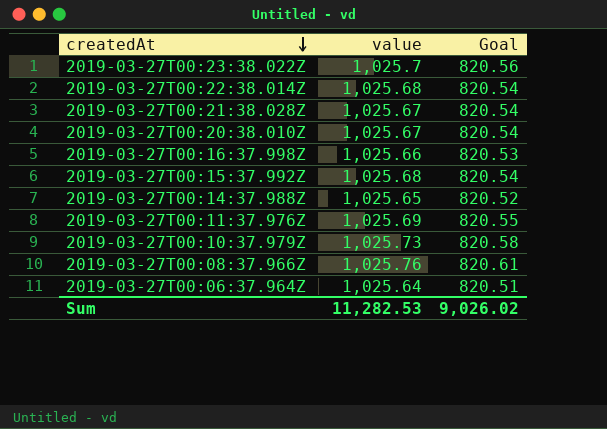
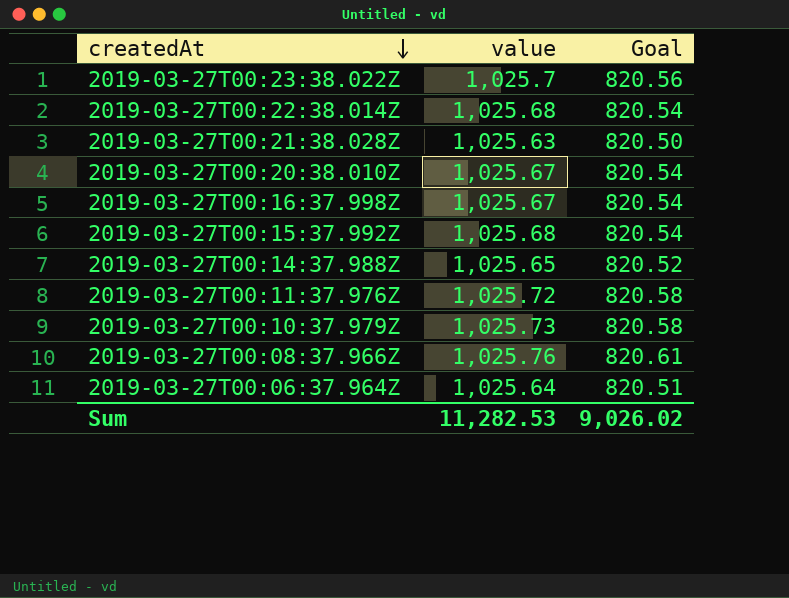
2019-03-27T00:21:38.028Z | value: 1,025.67 -> 1,025.63
2019-03-27T00:21:38.028Z | Goal: 820.54 -> 820.50
2019-03-27T00:16:37.998Z | value: 1,025.66 -> 1,025.67
2019-03-27T00:16:37.998Z | Goal: 820.53 -> 820.54
2019-03-27T00:11:37.976Z | value: 1,025.69 -> 1,025.72
2019-03-27T00:11:37.976Z | Goal: 820.55 -> 820.58

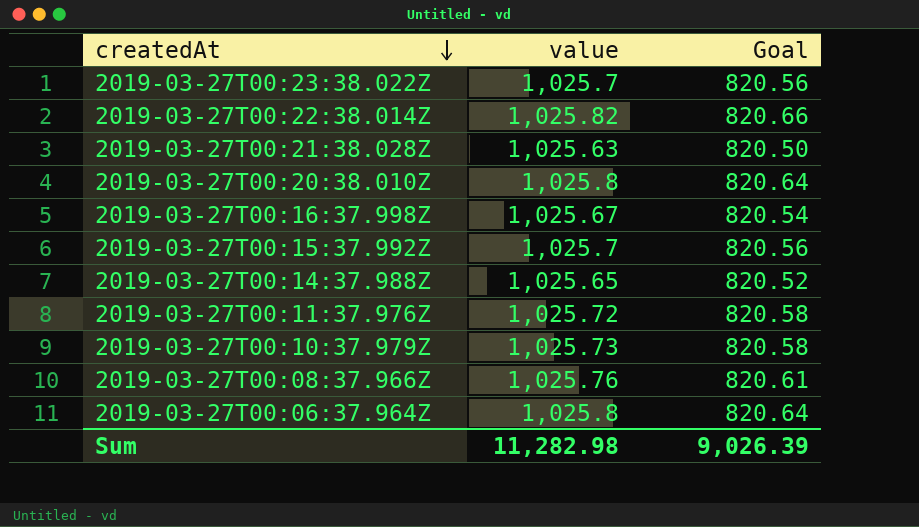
2019-03-27T00:22:38.014Z | value: 1,025.68 -> 1,025.82
2019-03-27T00:22:38.014Z | Goal: 820.54 -> 820.66
2019-03-27T00:20:38.010Z | value: 1,025.67 -> 1,025.8
2019-03-27T00:20:38.010Z | Goal: 820.54 -> 820.64
2019-03-27T00:15:37.992Z | value: 1,025.68 -> 1,025.7
2019-03-27T00:15:37.992Z | Goal: 820.54 -> 820.56
2019-03-27T00:06:37.964Z | value: 1,025.64 -> 1,025.8
2019-03-27T00:06:37.964Z | Goal: 820.51 -> 820.64
Sum | value: 11,282.53 -> 11,282.98
Sum | Goal: 9,026.02 -> 9,026.39

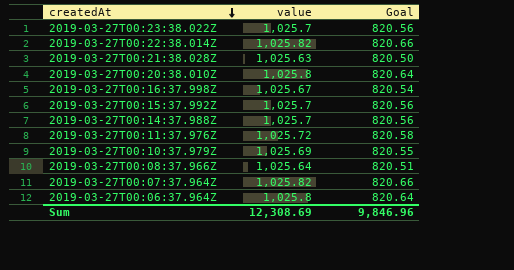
2019-03-27T00:14:37.988Z | value: 1,025.65 -> 1,025.7
2019-03-27T00:14:37.988Z | Goal: 820.52 -> 820.56
2019-03-27T00:10:37.979Z | value: 1,025.73 -> 1,025.69
2019-03-27T00:10:37.979Z | Goal: 820.58 -> 820.55
2019-03-27T00:08:37.966Z | value: 1,025.76 -> 1,025.64
2019-03-27T00:08:37.966Z | Goal: 820.61 -> 820.51
row 2019-03-27T00:07:37.964Z: none -> 1,025.82 | 820.66
Sum | value: 11,282.98 -> 12,308.69
Sum | Goal: 9,026.39 -> 9,846.96

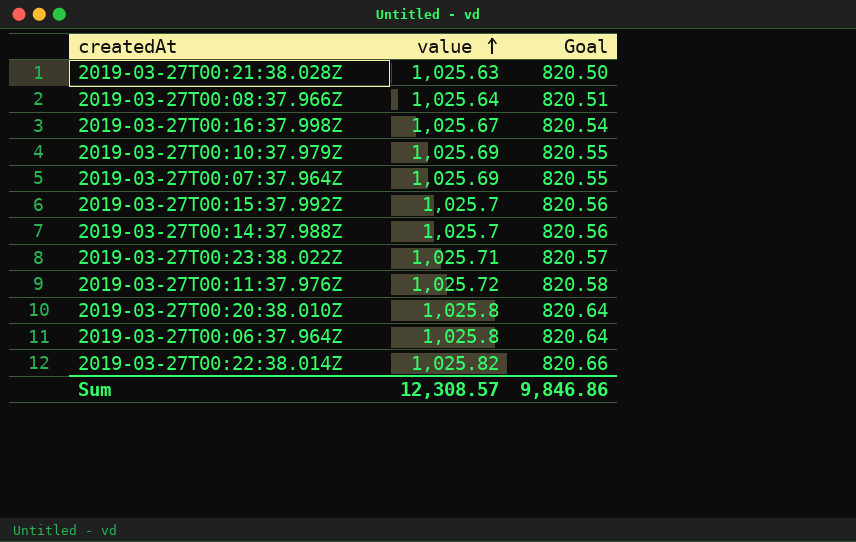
row order: createdAt descending -> value ascending
2019-03-27T00:07:37.964Z | value: 1,025.82 -> 1,025.69
2019-03-27T00:07:37.964Z | Goal: 820.66 -> 820.55
2019-03-27T00:23:38.022Z | value: 1,025.7 -> 1,025.71
2019-03-27T00:23:38.022Z | Goal: 820.56 -> 820.57
Sum | value: 12,308.69 -> 12,308.57
Sum | Goal: 9,846.96 -> 9,846.86

